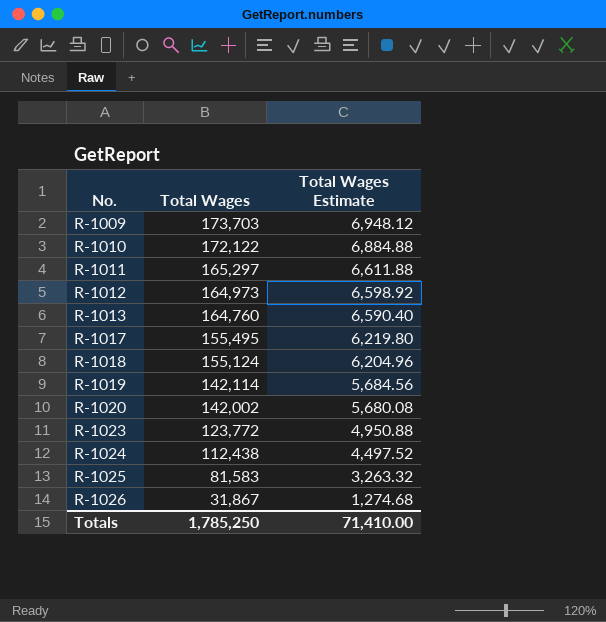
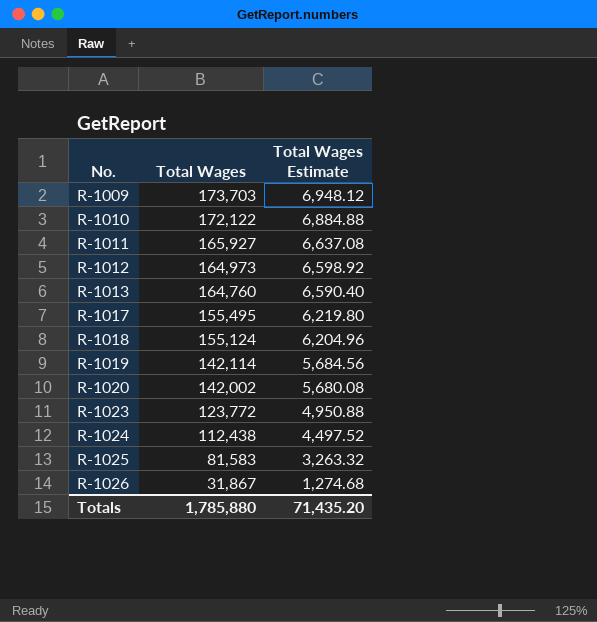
R-1011 | Total Wages: 165,297 -> 165,927
R-1011 | Total Wages Estimate: 6,611.88 -> 6,637.08
Totals | Total Wages: 1,785,250 -> 1,785,880
Totals | Total Wages Estimate: 71,410.00 -> 71,435.20

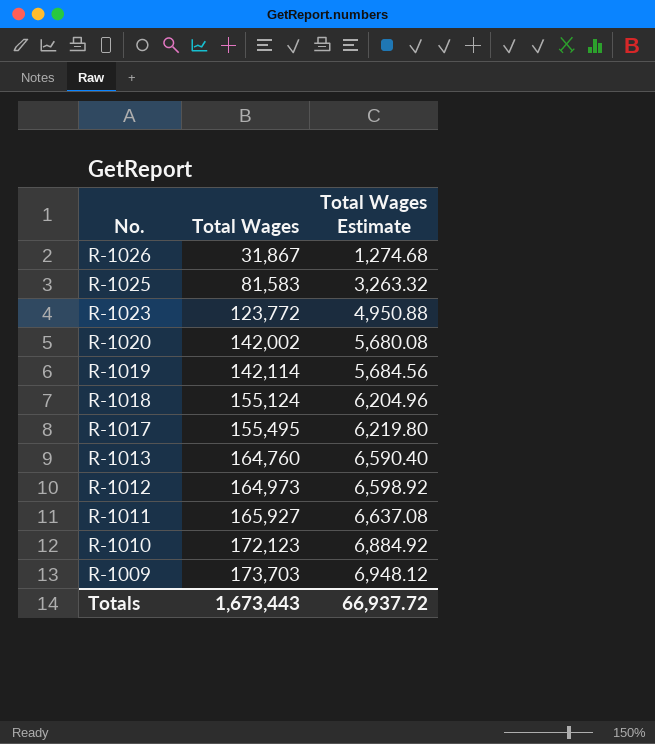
row order: No. ascending -> No. descending
row R-1024: 112,438 | 4,497.52 -> none
R-1010 | Total Wages: 172,122 -> 172,123
R-1010 | Total Wages Estimate: 6,884.88 -> 6,884.92
Totals | Total Wages: 1,785,880 -> 1,673,443
Totals | Total Wages Estimate: 71,435.20 -> 66,937.72

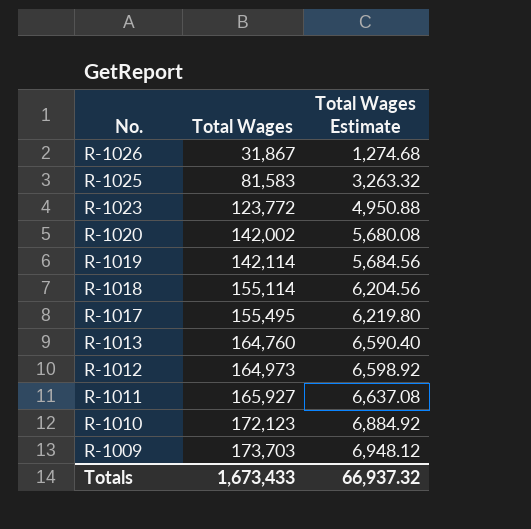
R-1018 | Total Wages: 155,124 -> 155,114
R-1018 | Total Wages Estimate: 6,204.96 -> 6,204.56
Totals | Total Wages: 1,673,443 -> 1,673,433
Totals | Total Wages Estimate: 66,937.72 -> 66,937.32

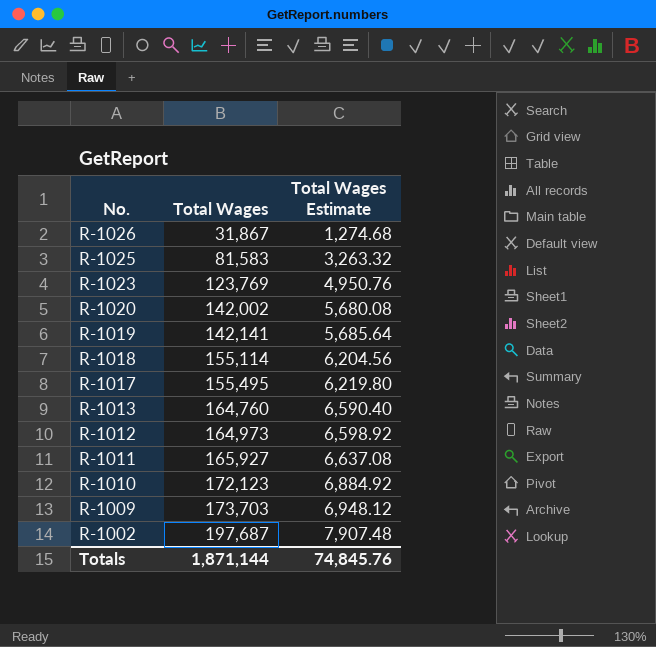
R-1023 | Total Wages: 123,772 -> 123,769
R-1023 | Total Wages Estimate: 4,950.88 -> 4,950.76
R-1019 | Total Wages: 142,114 -> 142,141
R-1019 | Total Wages Estimate: 5,684.56 -> 5,685.64
row R-1002: none -> 197,687 | 7,907.48
Totals | Total Wages: 1,673,433 -> 1,871,144
Totals | Total Wages Estimate: 66,937.32 -> 74,845.76

